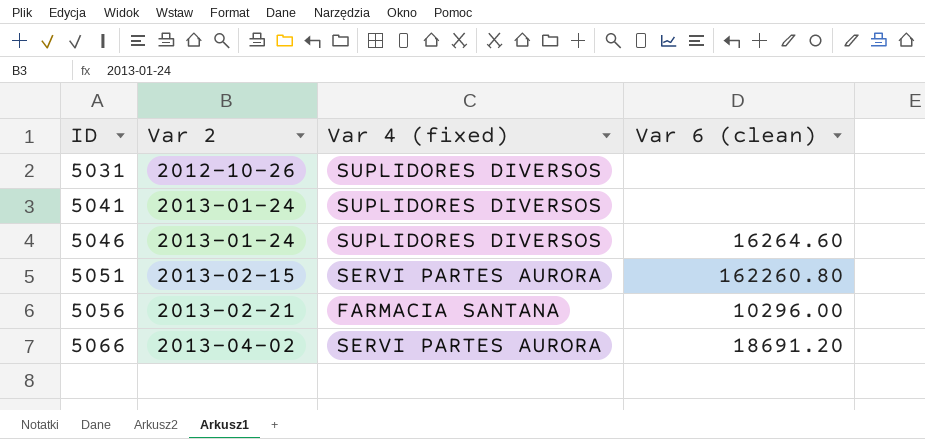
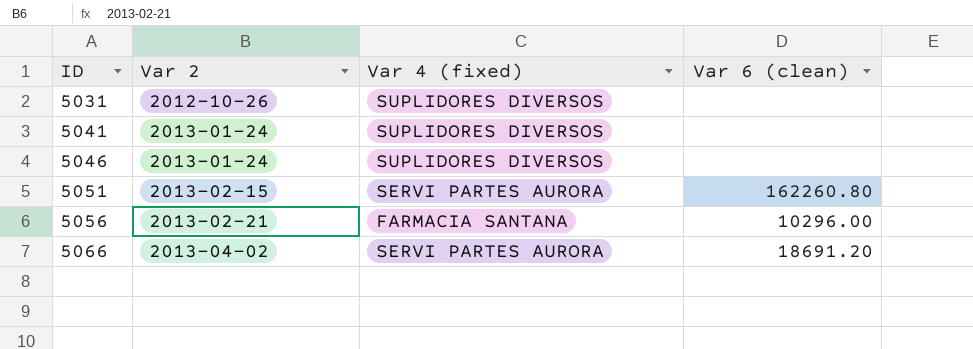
5046 | Var 6 (clean): 16264.60 -> none

